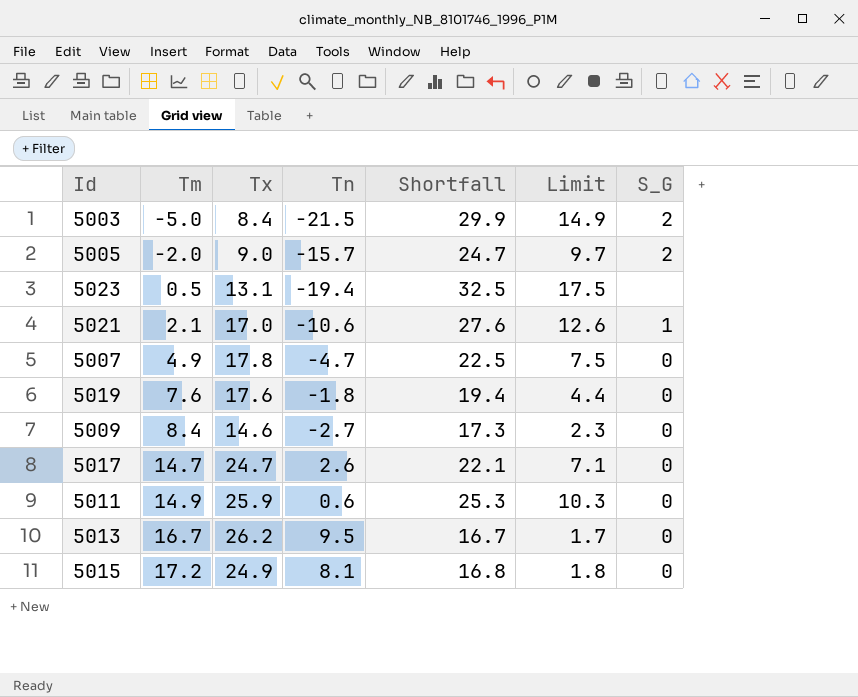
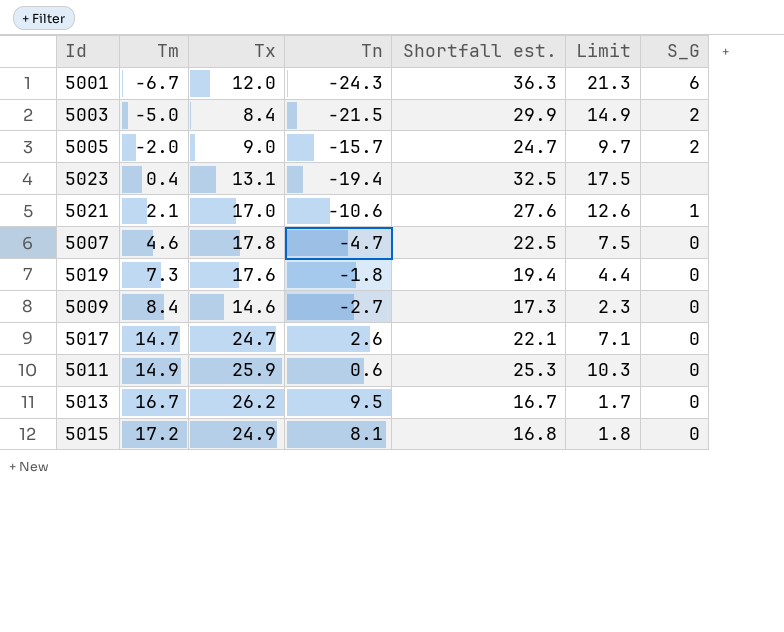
column name: Shortfall -> Shortfall est.
row 5001: none -> -6.7 | 12.0 | -24.3 | 36.3 | 21.3 | 6
5023 | Tm: 0.5 -> 0.4
5007 | Tm: 4.9 -> 4.6
5019 | Tm: 7.6 -> 7.3

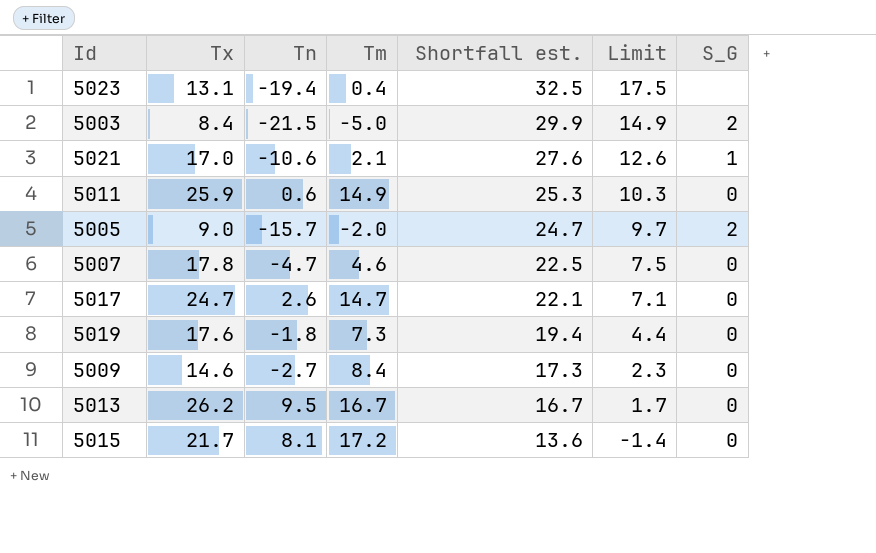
row order: Tm ascending -> Shortfall est. descending
column Tm | position: 2 -> 4
row 5001: -6.7 | 12.0 | -24.3 | 36.3 | 21.3 | 6 -> none
5015 | Tx: 24.9 -> 21.7
5015 | Shortfall est.: 16.8 -> 13.6
5015 | Limit: 1.8 -> -1.4

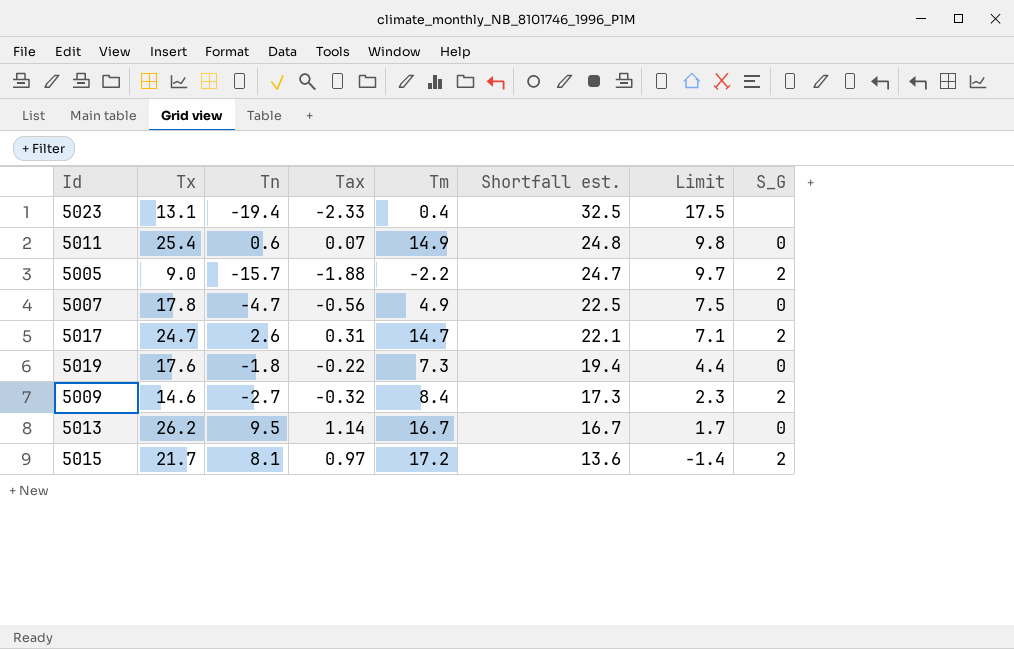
column Tax | formula: none -> [Tn] * 0.12
row 5003: 8.4 | -21.5 | -5.0 | 29.9 | 14.9 | 2 -> none
row 5021: 17.0 | -10.6 | 2.1 | 27.6 | 12.6 | 1 -> none
5011 | Tx: 25.9 -> 25.4
5011 | Shortfall est.: 25.3 -> 24.8
5011 | Limit: 10.3 -> 9.8
5005 | Tm: -2.0 -> -2.2
5007 | Tm: 4.6 -> 4.9
5017 | S_G: 0 -> 2
5009 | S_G: 0 -> 2
5015 | S_G: 0 -> 2

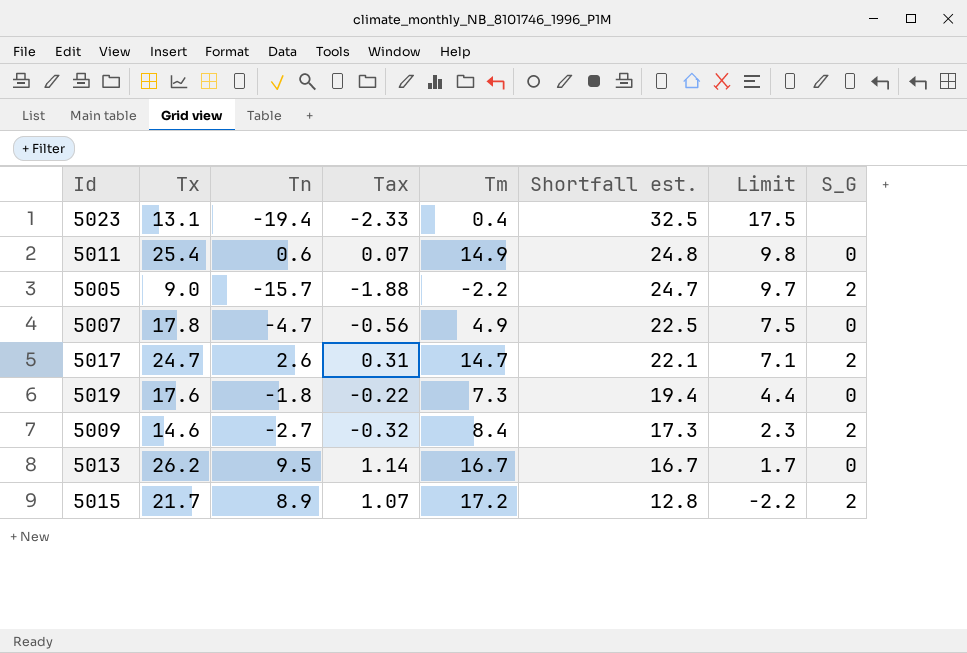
5015 | Tn: 8.1 -> 8.9
5015 | Tax: 0.97 -> 1.07
5015 | Shortfall est.: 13.6 -> 12.8
5015 | Limit: -1.4 -> -2.2

